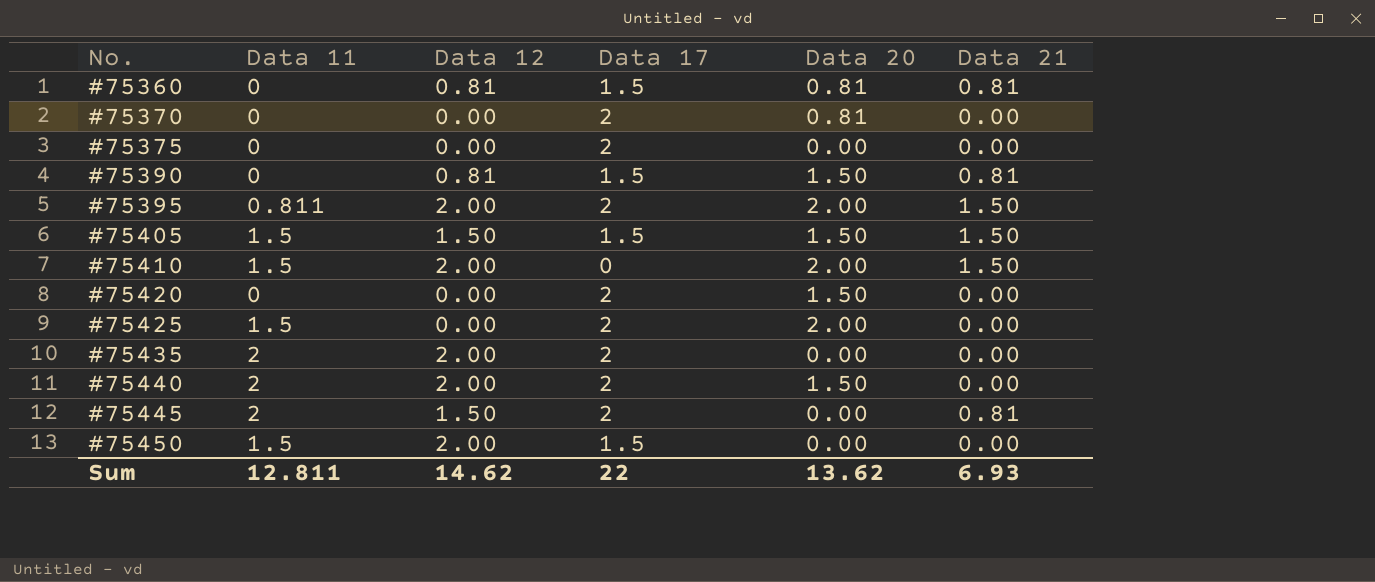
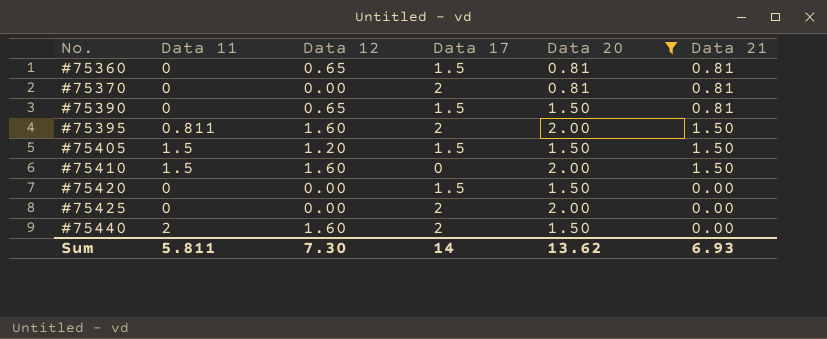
filter: none -> Data 20 != 0.00
#75360 | Data 12: 0.81 -> 0.65
#75370 | Data 21: 0.00 -> 0.81
#75390 | Data 12: 0.81 -> 0.65
#75395 | Data 12: 2.00 -> 1.60
#75405 | Data 12: 1.50 -> 1.20
#75410 | Data 12: 2.00 -> 1.60
#75420 | Data 17: 2 -> 1.5
#75425 | Data 11: 1.5 -> 0
#75440 | Data 12: 2.00 -> 1.60
Sum | Data 11: 12.811 -> 5.811
Sum | Data 12: 14.62 -> 7.30
Sum | Data 17: 22 -> 14

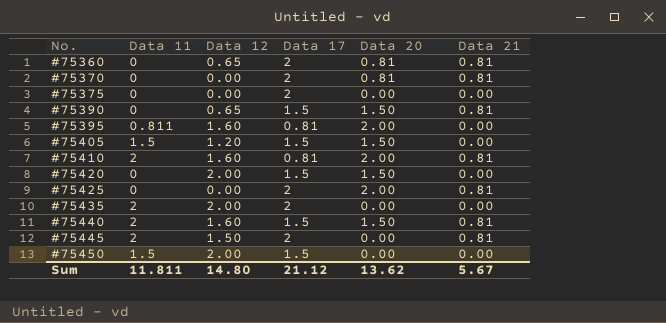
filter: Data 20 != 0.00 -> none
#75360 | Data 17: 1.5 -> 2
#75395 | Data 17: 2 -> 0.81
#75395 | Data 21: 1.50 -> 0.00
#75405 | Data 21: 1.50 -> 0.00
#75410 | Data 11: 1.5 -> 2
#75410 | Data 17: 0 -> 0.81
#75410 | Data 21: 1.50 -> 0.81
#75420 | Data 12: 0.00 -> 2.00
#75425 | Data 21: 0.00 -> 0.81
#75440 | Data 17: 2 -> 1.5
#75440 | Data 21: 0.00 -> 0.81
Sum | Data 11: 5.811 -> 11.811
Sum | Data 12: 7.30 -> 14.80
Sum | Data 17: 14 -> 21.12
Sum | Data 21: 6.93 -> 5.67

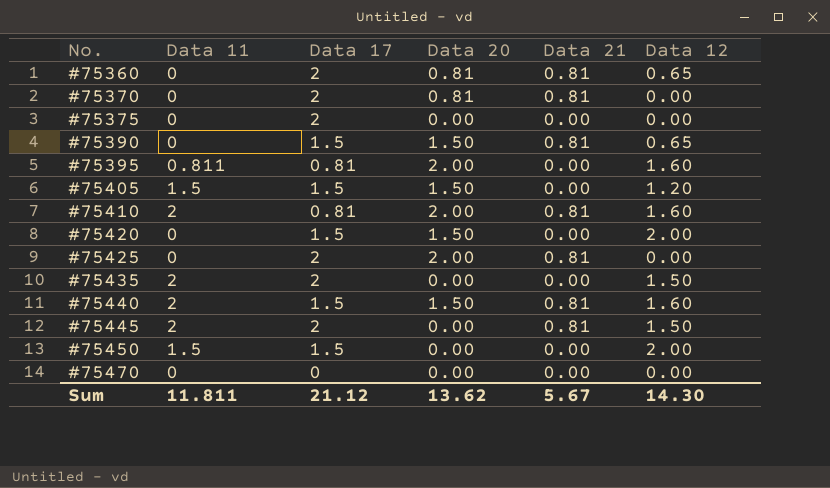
column Data 12 | position: 3 -> 6
#75435 | Data 12: 2.00 -> 1.50
row #75470: none -> 0 | 0 | 0.00 | 0.00 | 0.00
Sum | Data 12: 14.80 -> 14.30

